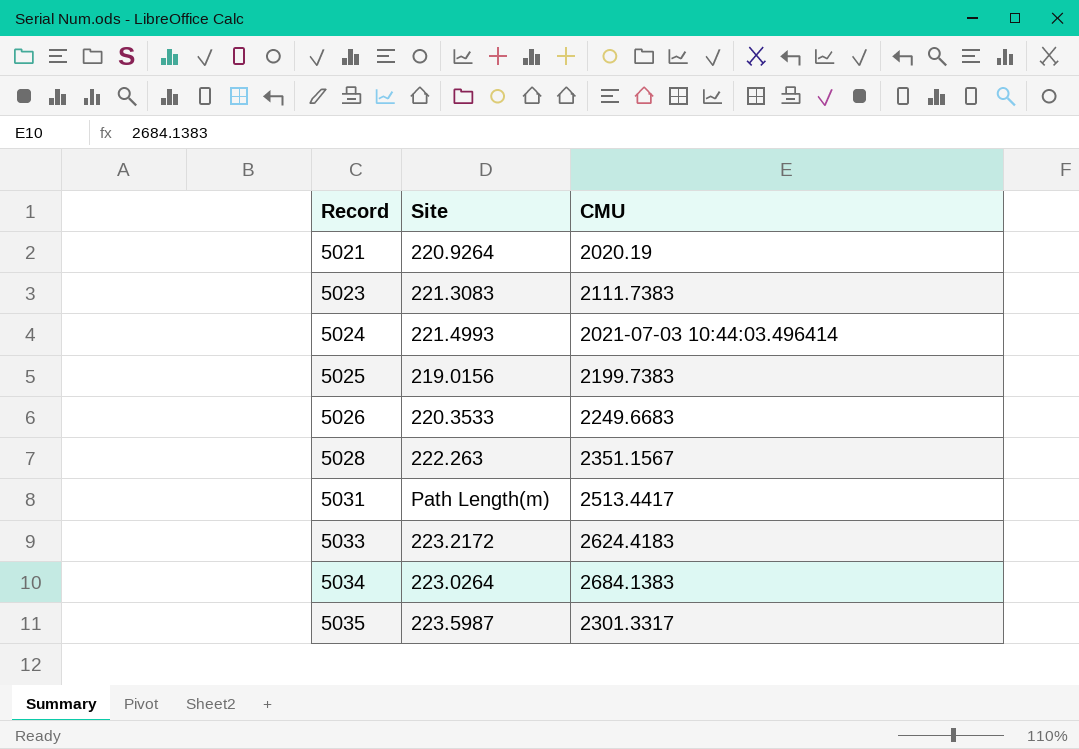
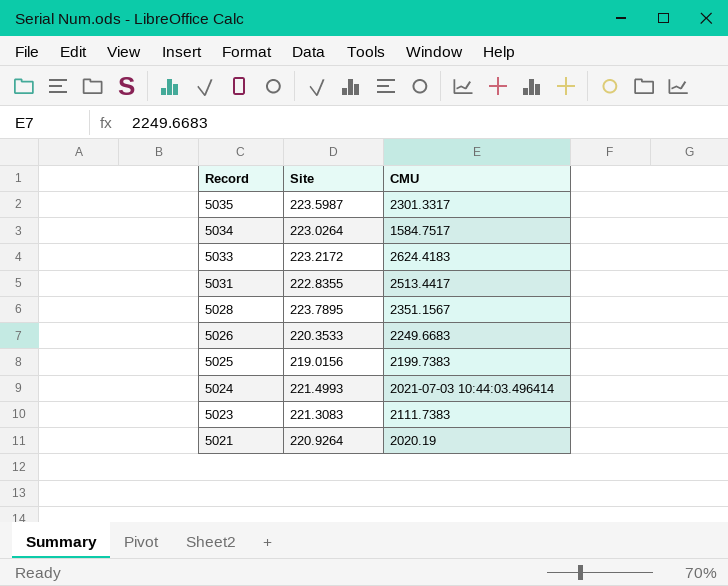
row order: Record ascending -> Record descending
5034 | CMU: 2684.1383 -> 1584.7517
5031 | Site: Path Length(m) -> 222.8355
5028 | Site: 222.263 -> 223.7895

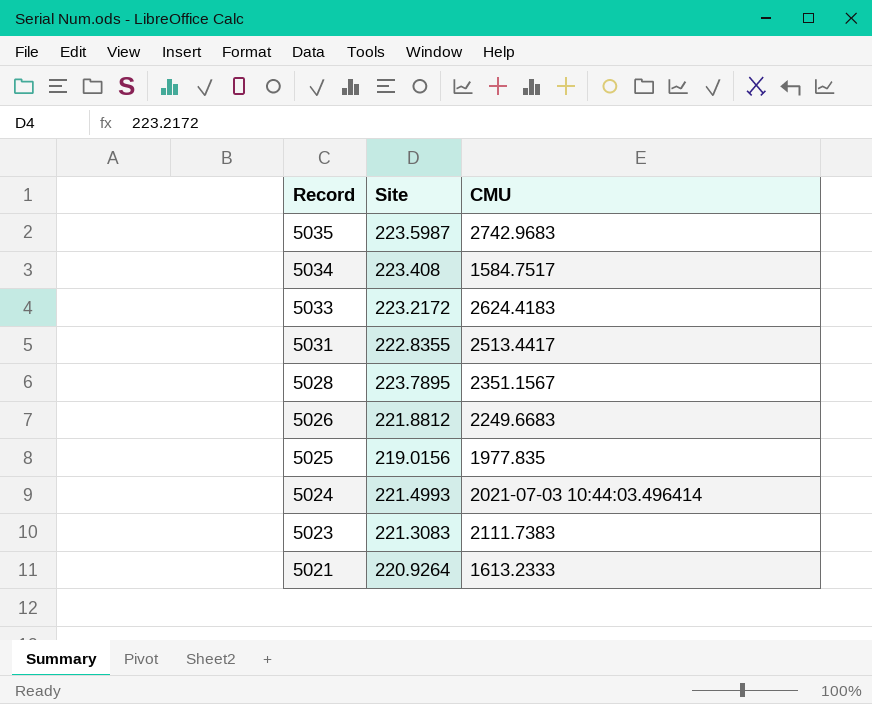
5035 | CMU: 2301.3317 -> 2742.9683
5034 | Site: 223.0264 -> 223.408
5026 | Site: 220.3533 -> 221.8812
5025 | CMU: 2199.7383 -> 1977.835
5021 | CMU: 2020.19 -> 1613.2333

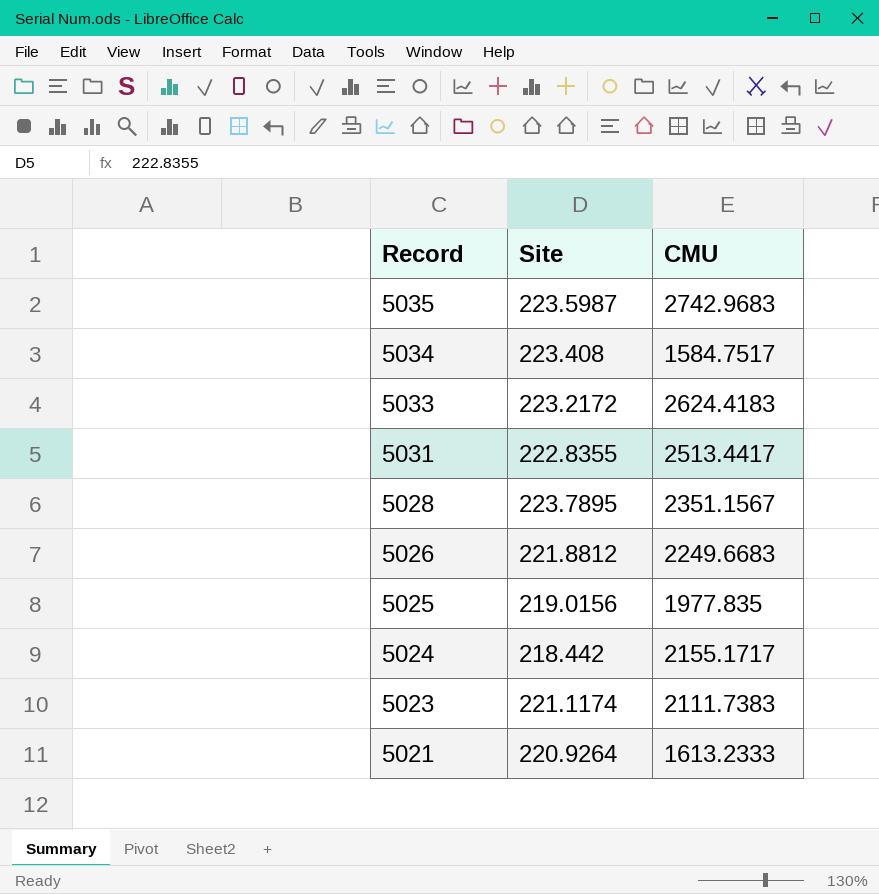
5024 | Site: 221.4993 -> 218.442
5024 | CMU: 2021-07-03 10:44:03.496414 -> 2155.1717
5023 | Site: 221.3083 -> 221.1174

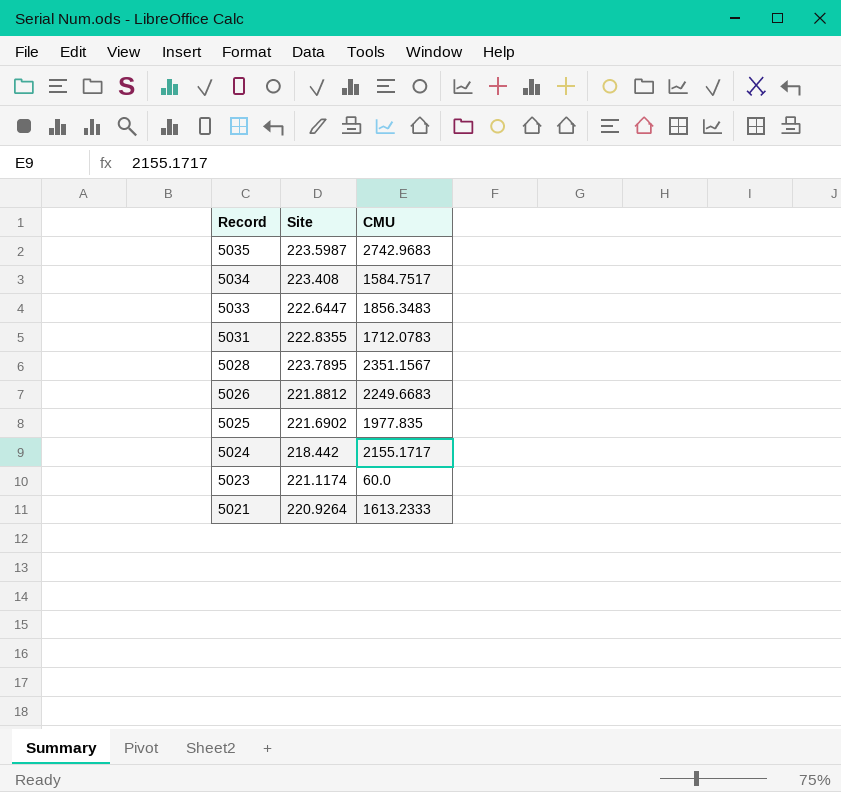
5033 | Site: 223.2172 -> 222.6447
5033 | CMU: 2624.4183 -> 1856.3483
5031 | CMU: 2513.4417 -> 1712.0783
5025 | Site: 219.0156 -> 221.6902
5023 | CMU: 2111.7383 -> 60.0

